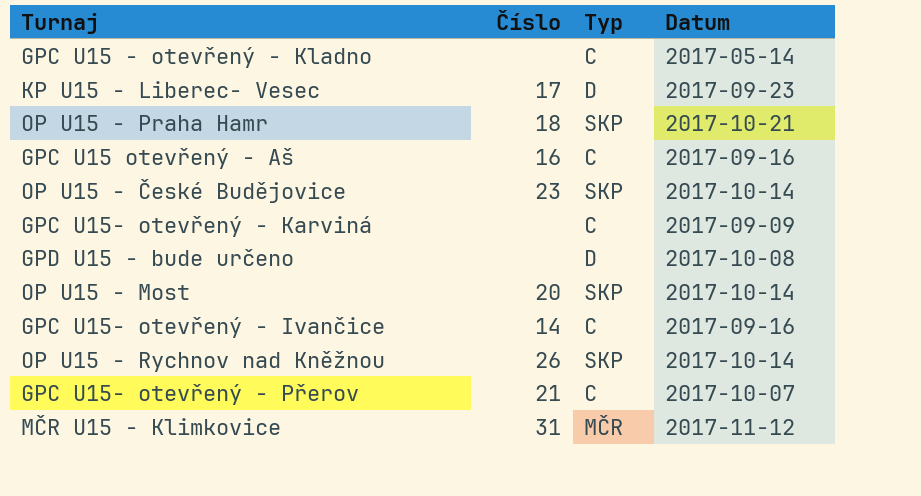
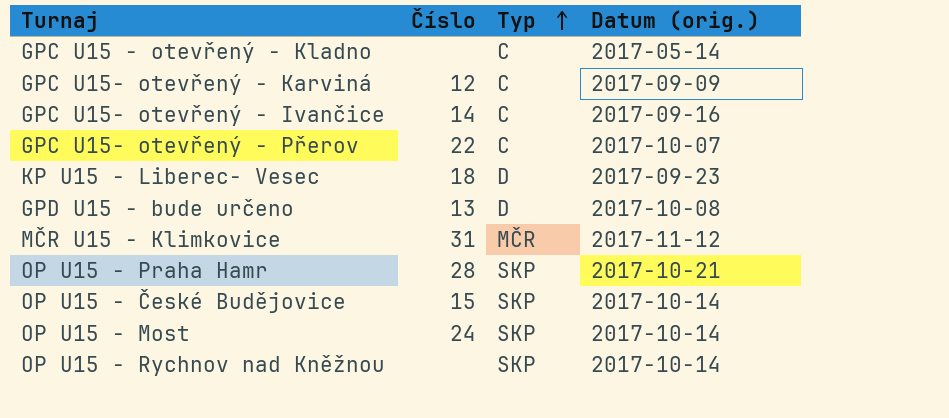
row order: none -> Typ ascending
column name: Datum -> Datum (orig.)
row GPC U15 otevřený - Aš: 16 | C | 2017-09-16 -> none
GPC U15- otevřený - Karviná | Číslo: none -> 12
GPC U15- otevřený - Přerov | Číslo: 21 -> 22
KP U15 - Liberec- Vesec | Číslo: 17 -> 18
GPD U15 - bude určeno | Číslo: none -> 13
OP U15 - Praha Hamr | Číslo: 18 -> 28
OP U15 - České Budějovice | Číslo: 23 -> 15
OP U15 - Most | Číslo: 20 -> 24
OP U15 - Rychnov nad Kněžnou | Číslo: 26 -> none

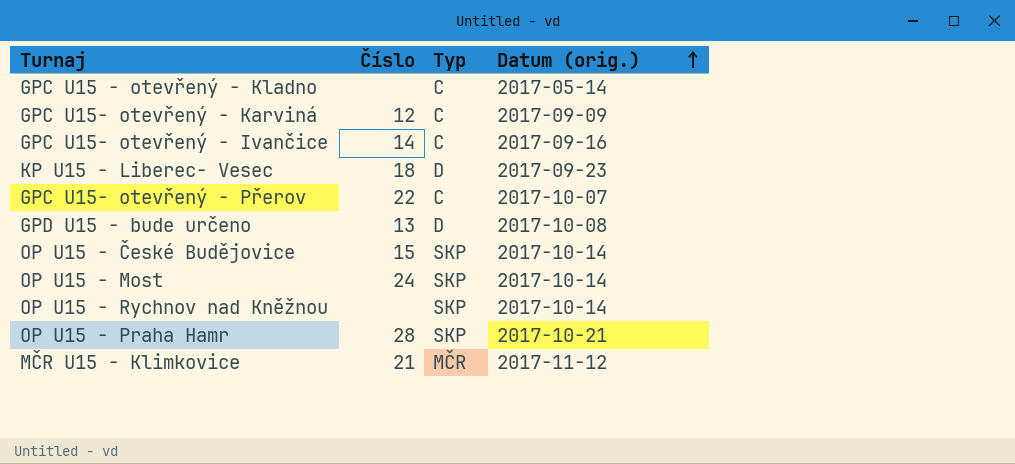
row order: Typ ascending -> Datum (orig.) ascending
MČR U15 - Klimkovice | Číslo: 31 -> 21

